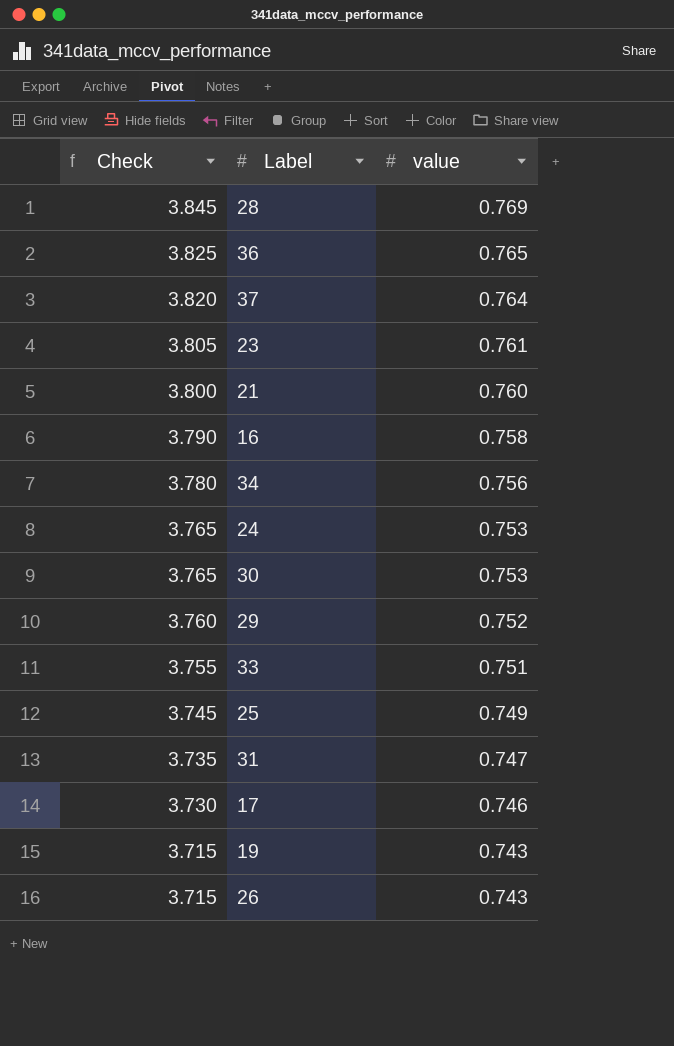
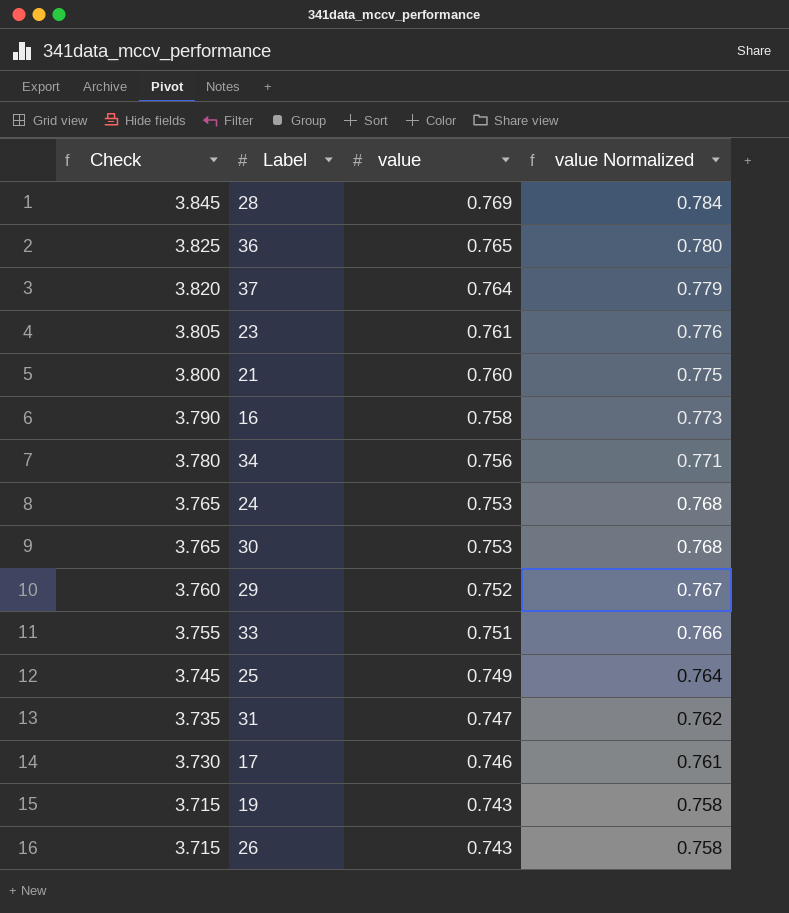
column value Normalized | formula: none -> [value] * 1.02

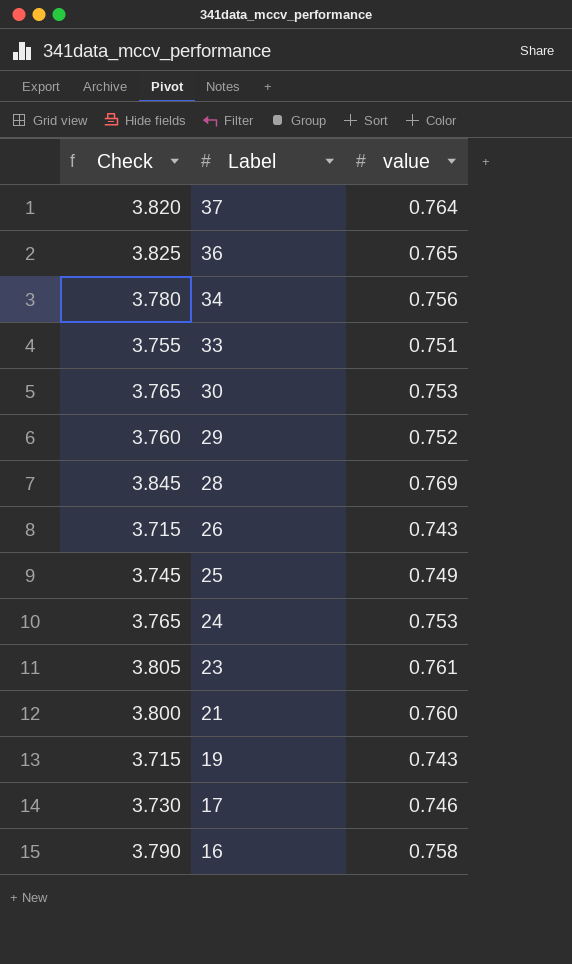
row order: Check descending -> Label descending
column value Normalized | formula: [value] * 1.02 -> none
row 31: 3.735 | 0.747 | 0.762 -> none

